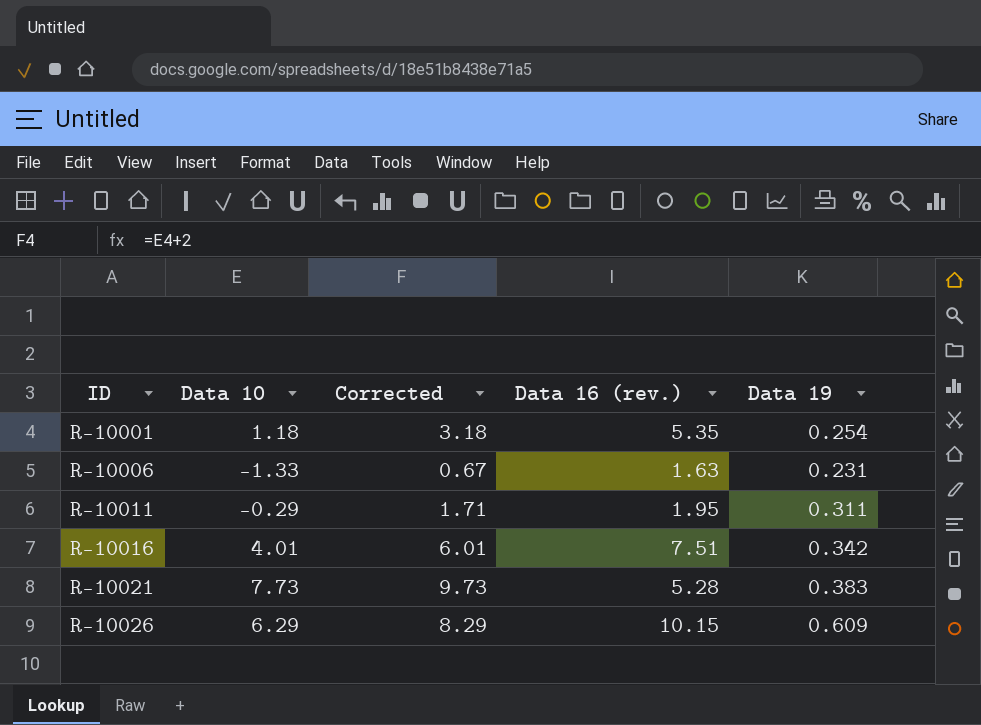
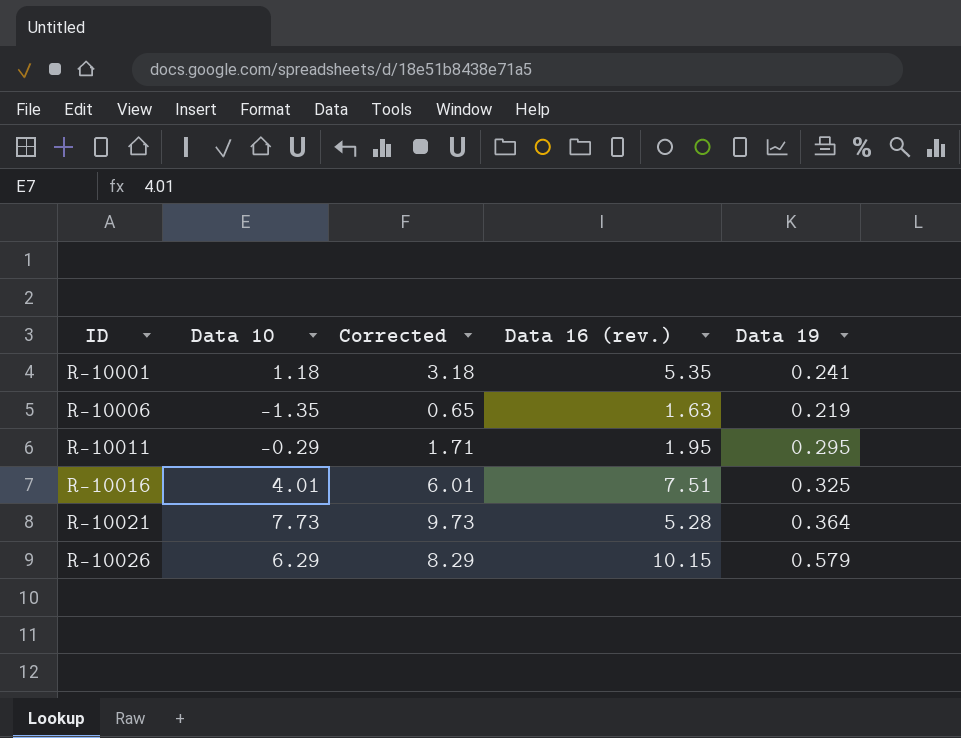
R-10001 | Data 19: 0.254 -> 0.241
R-10006 | Data 10: -1.33 -> -1.35
R-10006 | Corrected: 0.67 -> 0.65
R-10006 | Data 19: 0.231 -> 0.219
R-10011 | Data 19: 0.311 -> 0.295
R-10016 | Data 19: 0.342 -> 0.325
R-10021 | Data 19: 0.383 -> 0.364
R-10026 | Data 19: 0.609 -> 0.579

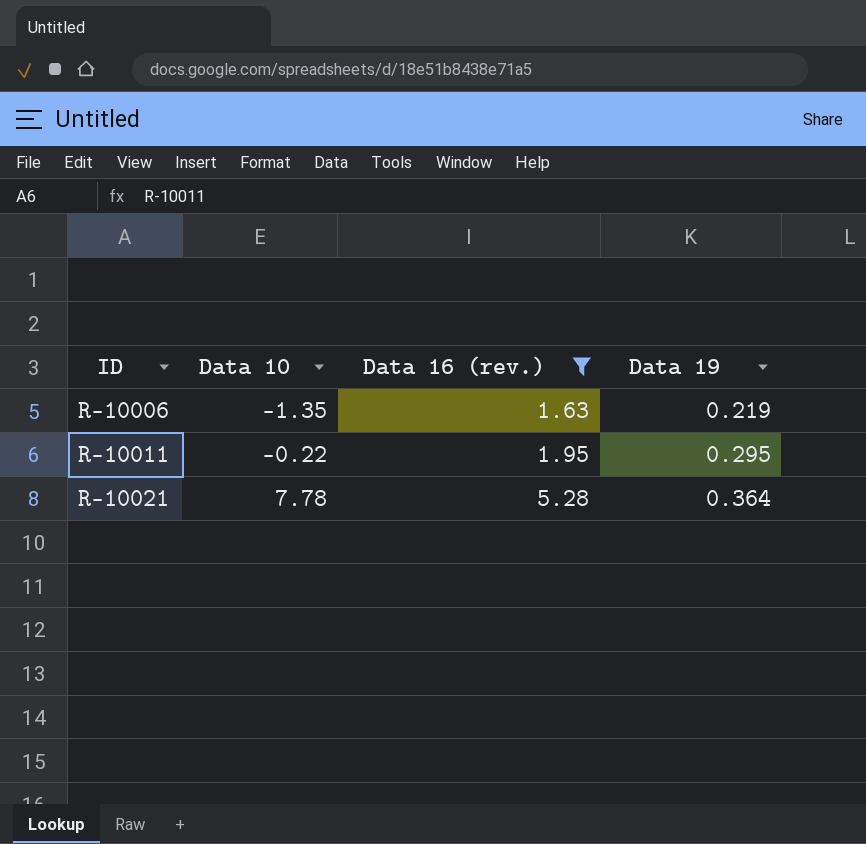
filter: none -> Data 16 (rev.) <= 5.28
column Corrected | formula: [Data 10] + 2 -> none
R-10011 | Data 10: -0.29 -> -0.22
R-10021 | Data 10: 7.73 -> 7.78

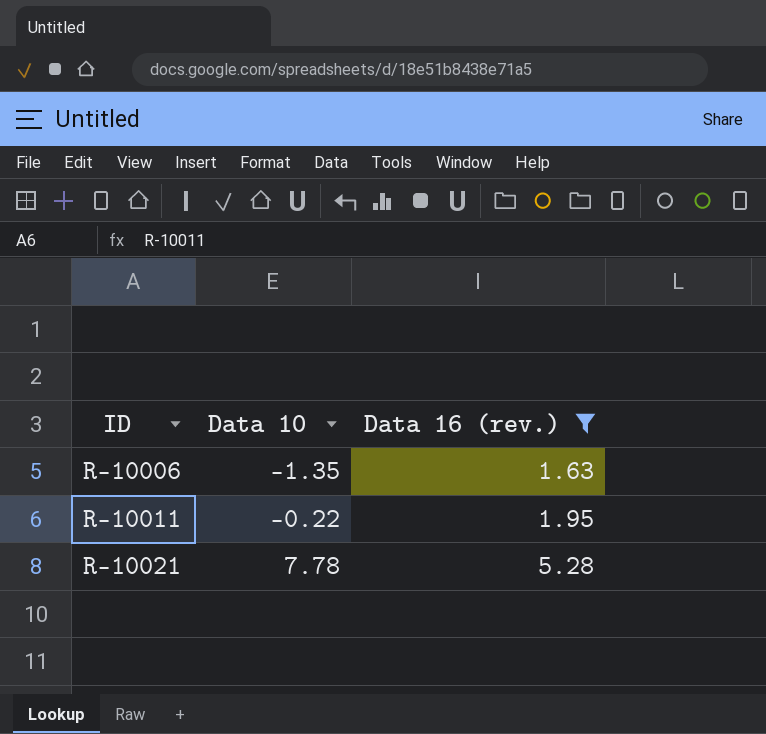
column Data 19 | position: 4 -> none

